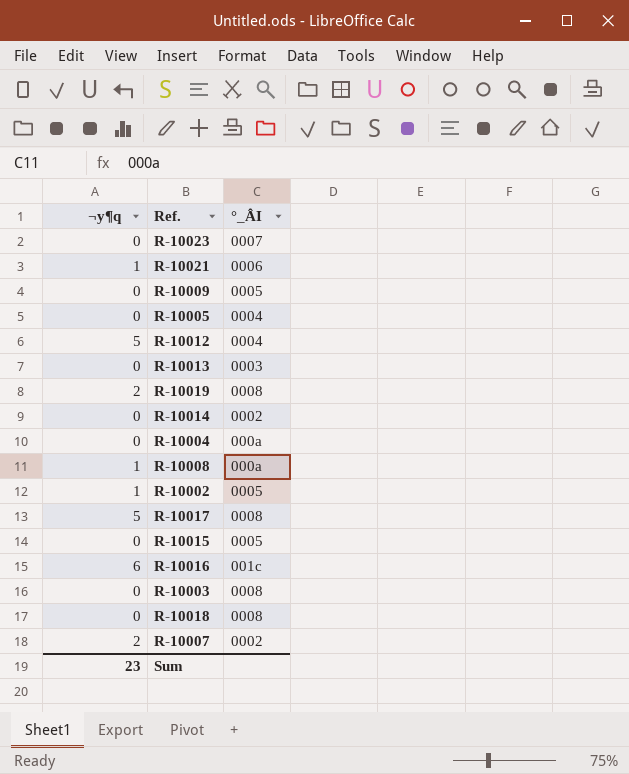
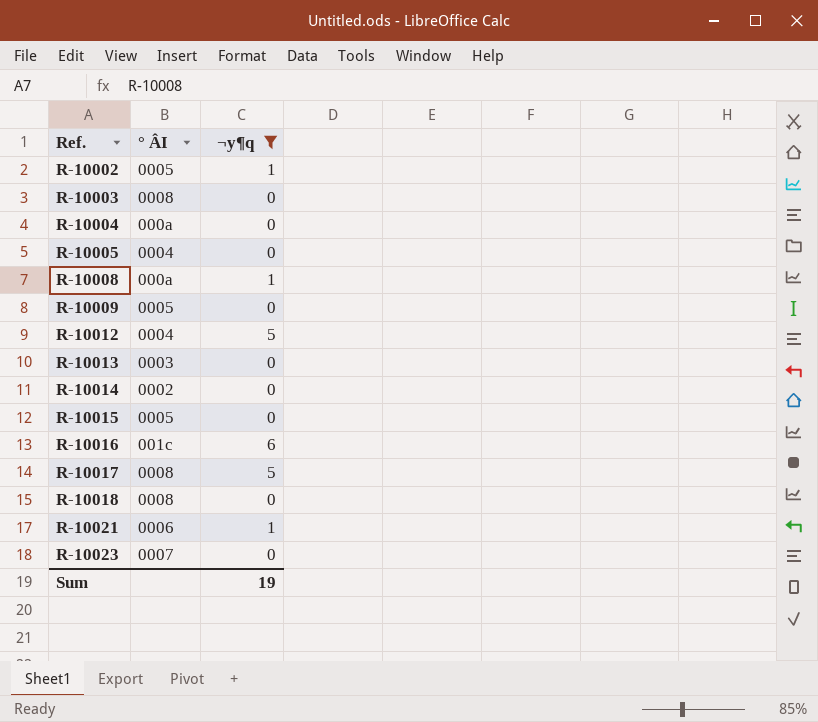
filter: none -> ¬y¶q != 2
row order: none -> Ref. ascending
column name: °_ÂI -> ° ÂI
column ¬y¶q | position: 1 -> 3
Sum | ¬y¶q: 23 -> 19

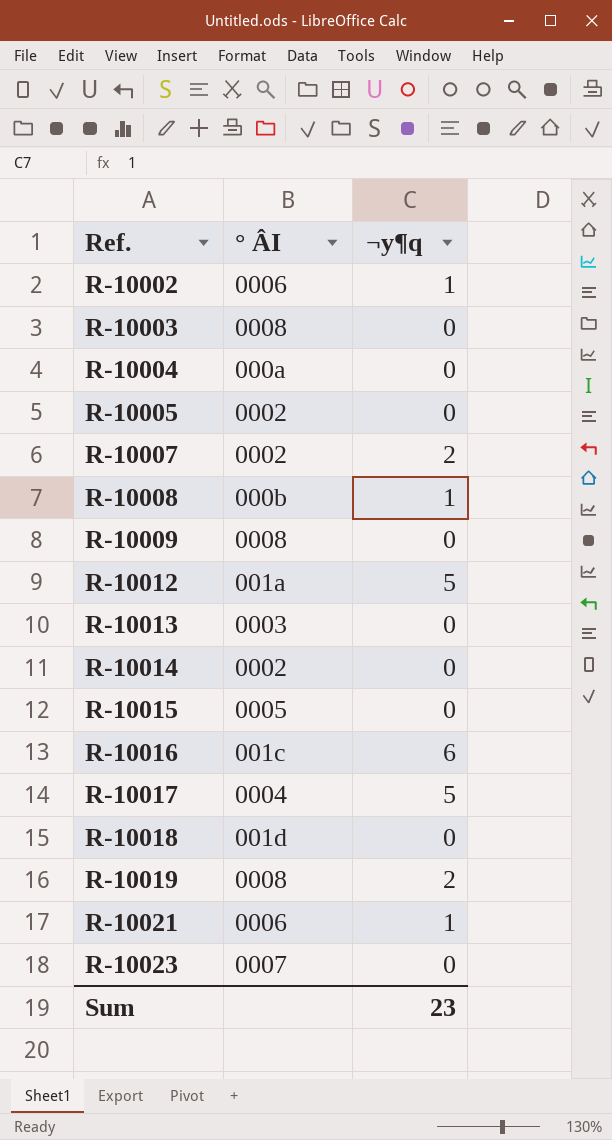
filter: ¬y¶q != 2 -> none
R-10002 | ° ÂI: 0005 -> 0006
R-10005 | ° ÂI: 0004 -> 0002
R-10008 | ° ÂI: 000a -> 000b
R-10009 | ° ÂI: 0005 -> 0008
R-10012 | ° ÂI: 0004 -> 001a
R-10017 | ° ÂI: 0008 -> 0004
R-10018 | ° ÂI: 0008 -> 001d
Sum | ¬y¶q: 19 -> 23

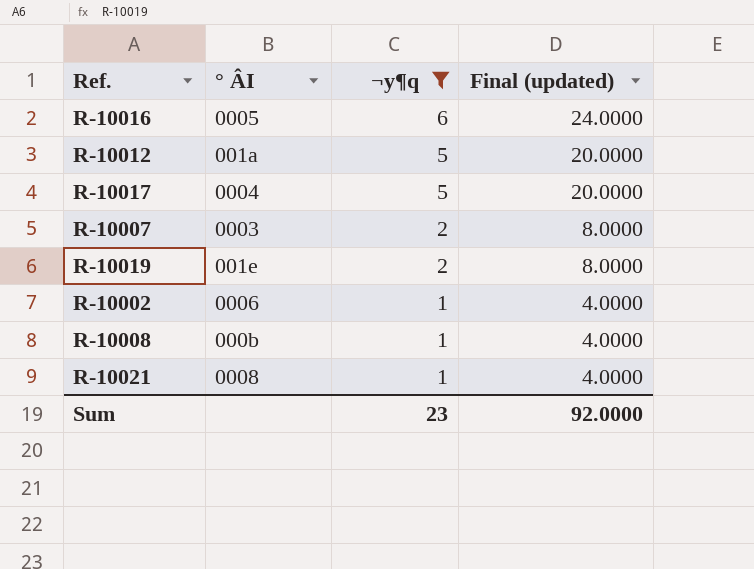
filter: none -> ¬y¶q != 0
row order: Ref. ascending -> ¬y¶q descending
column Final (updated) | formula: none -> [¬y¶q] * 4
R-10016 | ° ÂI: 001c -> 0005
R-10007 | ° ÂI: 0002 -> 0003
R-10019 | ° ÂI: 0008 -> 001e
R-10021 | ° ÂI: 0006 -> 0008

